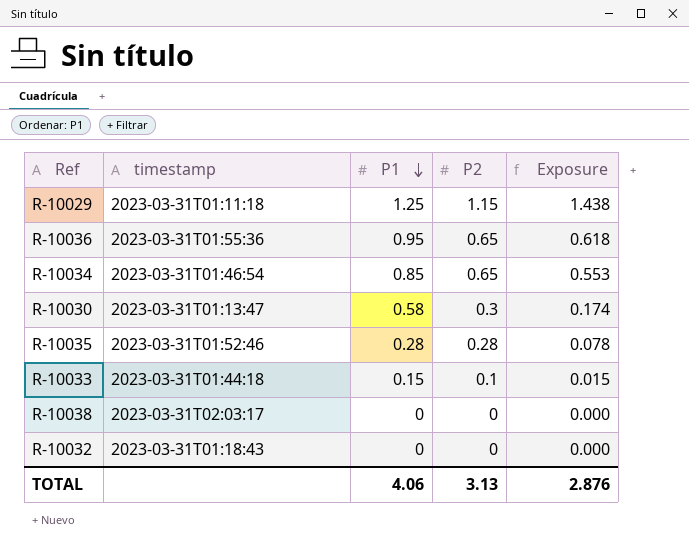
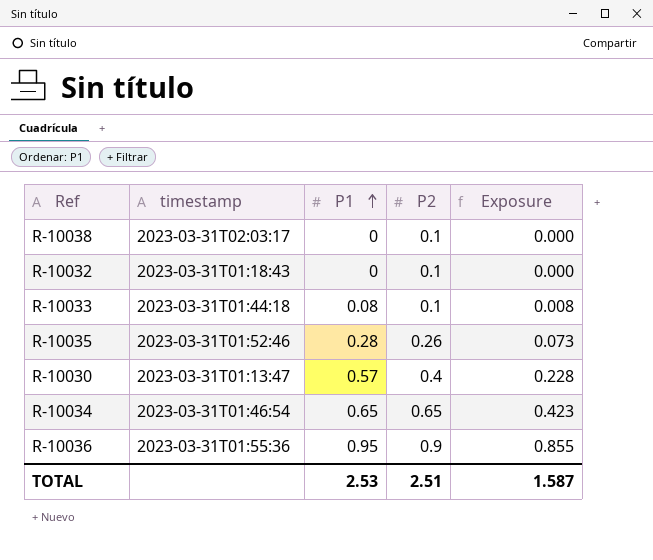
row order: P1 descending -> P1 ascending
row R-10029: 2023-03-31T01:11:18 | 1.25 | 1.15 | 1.438 -> none
R-10038 | P2: 0 -> 0.1
R-10032 | P2: 0 -> 0.1
R-10033 | P1: 0.15 -> 0.08
R-10033 | Exposure: 0.015 -> 0.008
R-10035 | P2: 0.28 -> 0.26
R-10035 | Exposure: 0.078 -> 0.073
R-10030 | P1: 0.58 -> 0.57
R-10030 | P2: 0.3 -> 0.4
R-10030 | Exposure: 0.174 -> 0.228
R-10034 | P1: 0.85 -> 0.65
R-10034 | Exposure: 0.553 -> 0.423
R-10036 | P2: 0.65 -> 0.9
R-10036 | Exposure: 0.618 -> 0.855
TOTAL | P1: 4.06 -> 2.53
TOTAL | P2: 3.13 -> 2.51
TOTAL | Exposure: 2.876 -> 1.587

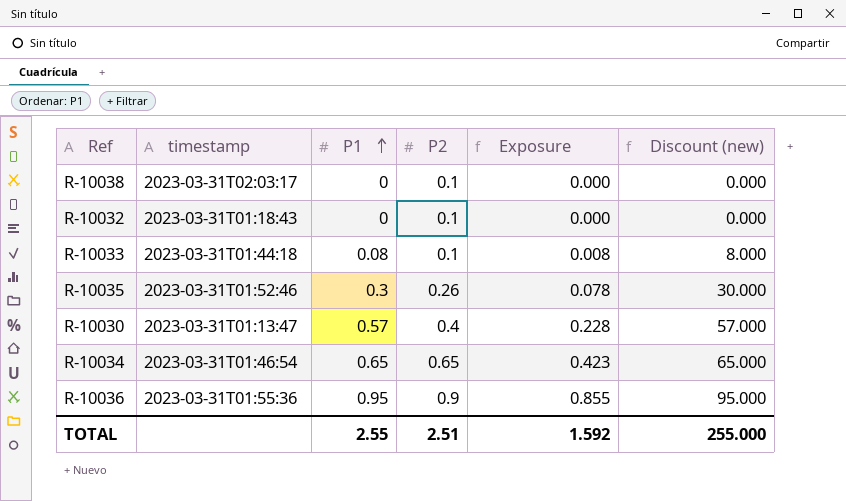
column Discount (new) | formula: none -> [P1] * 100
R-10035 | P1: 0.28 -> 0.3
R-10035 | Exposure: 0.073 -> 0.078
TOTAL | P1: 2.53 -> 2.55
TOTAL | Exposure: 1.587 -> 1.592

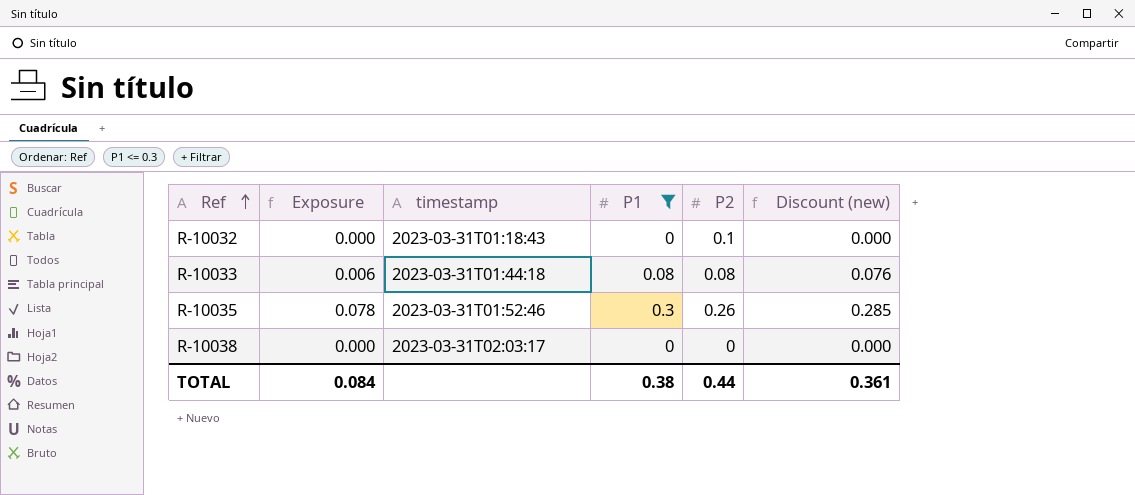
filter: none -> P1 <= 0.3
row order: P1 ascending -> Ref ascending
column Exposure | position: 5 -> 2
column Discount (new) | formula: [P1] * 100 -> [P1] * 0.95
R-10033 | Exposure: 0.008 -> 0.006
R-10033 | P2: 0.1 -> 0.08
R-10038 | P2: 0.1 -> 0
TOTAL | Exposure: 1.592 -> 0.084
TOTAL | P1: 2.55 -> 0.38
TOTAL | P2: 2.51 -> 0.44
TOTAL | Discount (new): 255.000 -> 0.361

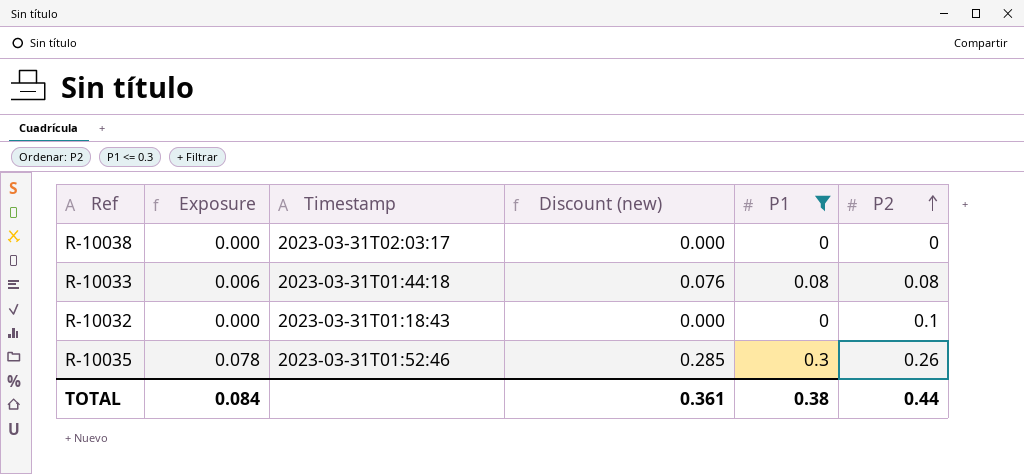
row order: Ref ascending -> P2 ascending
column name: timestamp -> Timestamp
column Discount (new) | position: 6 -> 4

